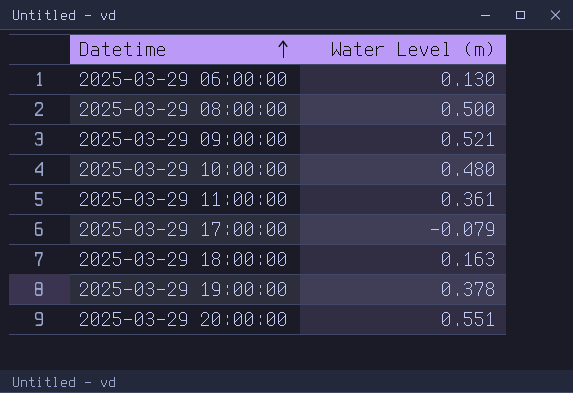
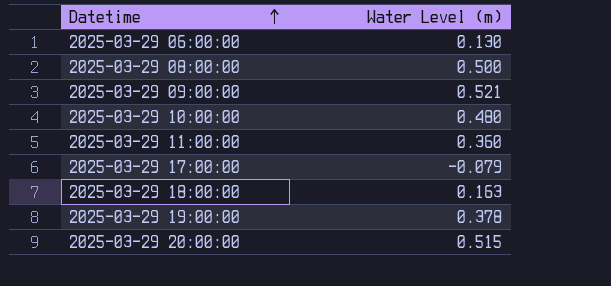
2025-03-29 11:00:00 | Water Level (m): 0.361 -> 0.360
2025-03-29 20:00:00 | Water Level (m): 0.551 -> 0.515

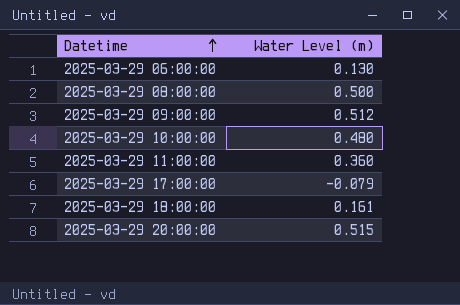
row 2025-03-29 19:00:00: 0.378 -> none
2025-03-29 09:00:00 | Water Level (m): 0.521 -> 0.512
2025-03-29 18:00:00 | Water Level (m): 0.163 -> 0.161

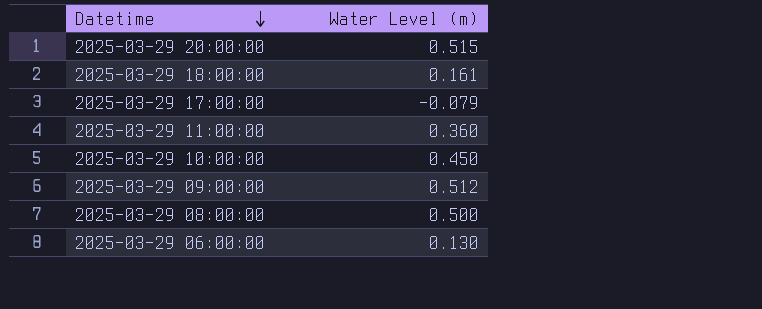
row order: Datetime ascending -> Datetime descending
2025-03-29 10:00:00 | Water Level (m): 0.480 -> 0.450

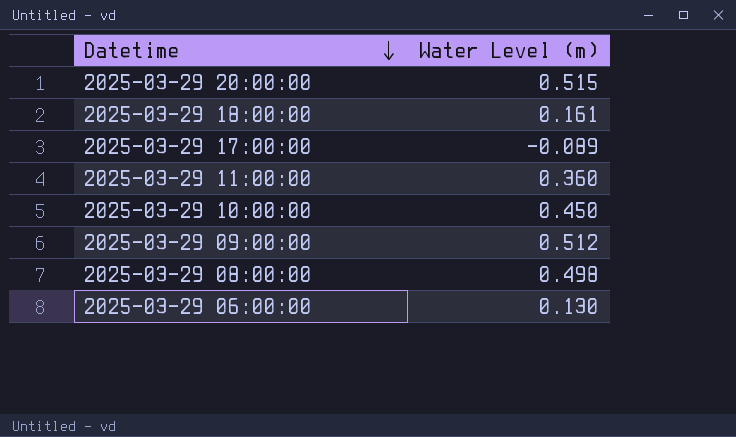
2025-03-29 17:00:00 | Water Level (m): -0.079 -> -0.089
2025-03-29 08:00:00 | Water Level (m): 0.500 -> 0.498

